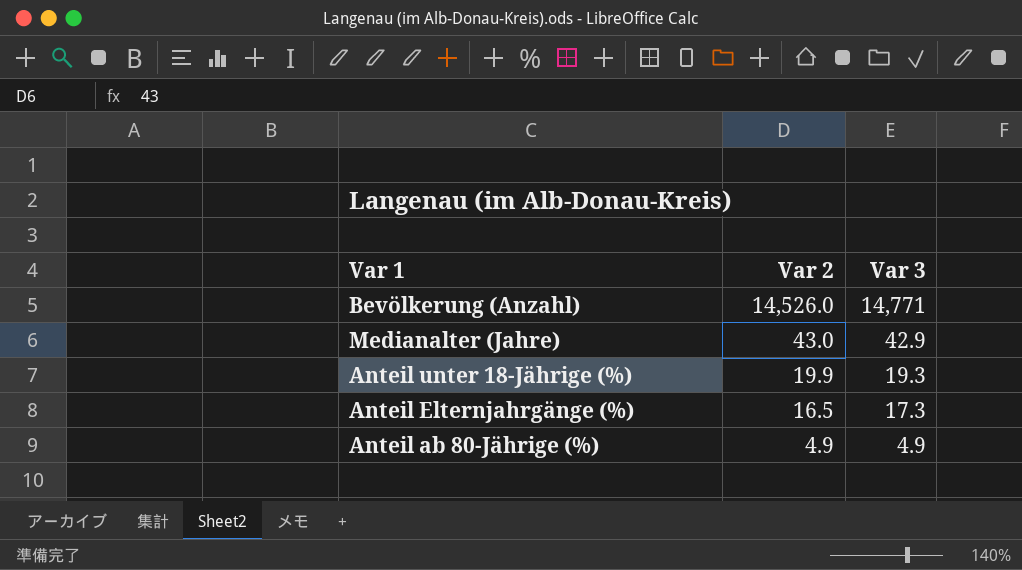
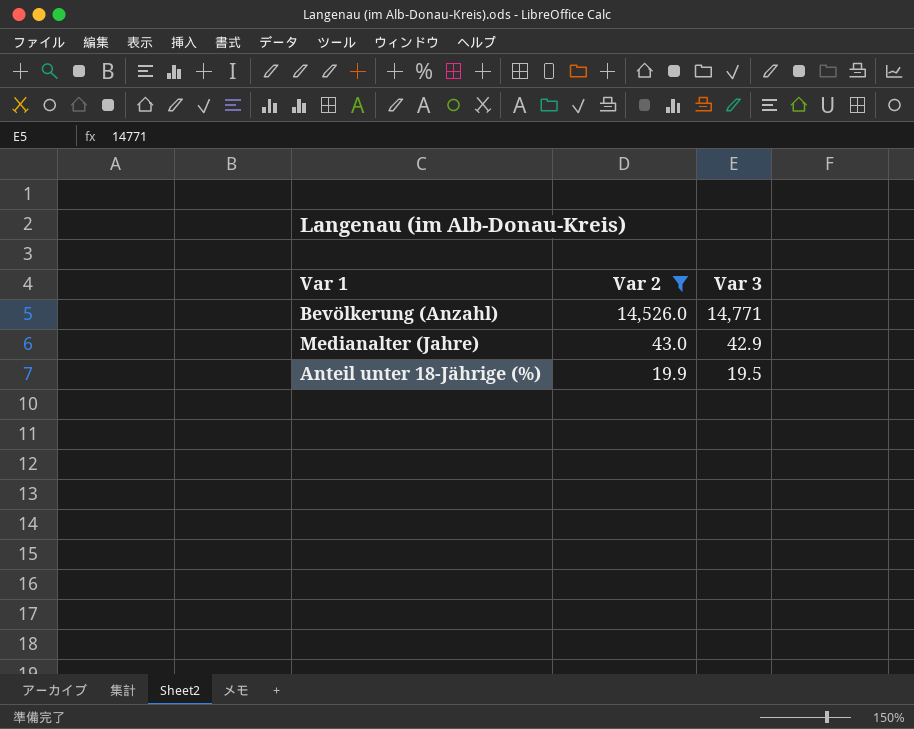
filter: none -> Var 2 >= 19.9
Anteil unter 18-Jährige (%) | Var 3: 19.3 -> 19.5

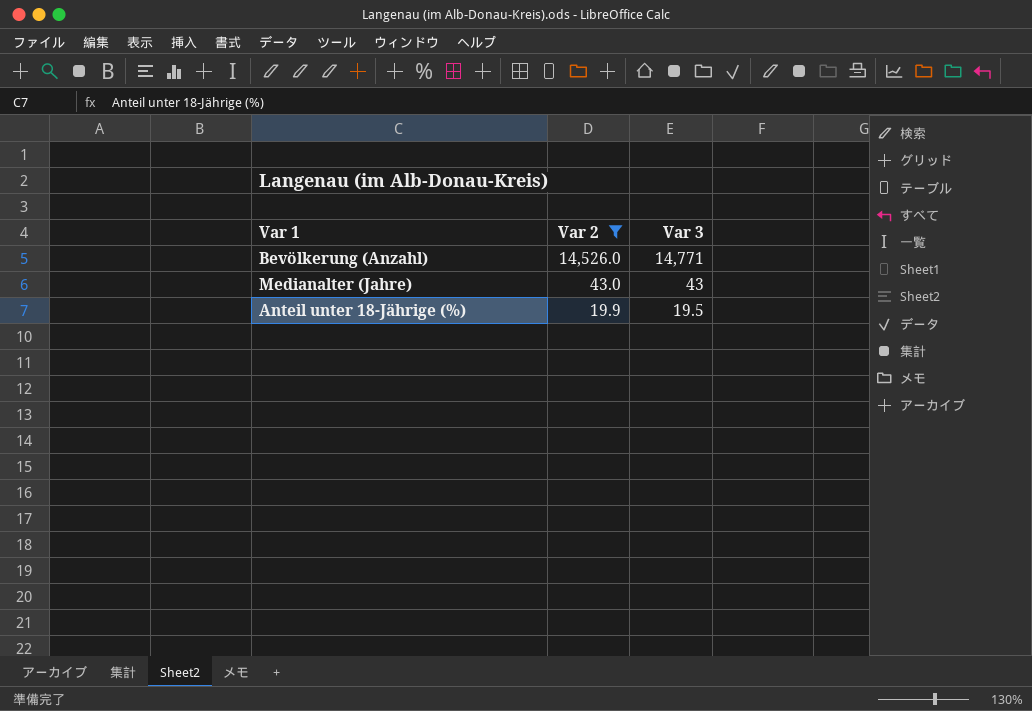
Medianalter (Jahre) | Var 3: 42.9 -> 43

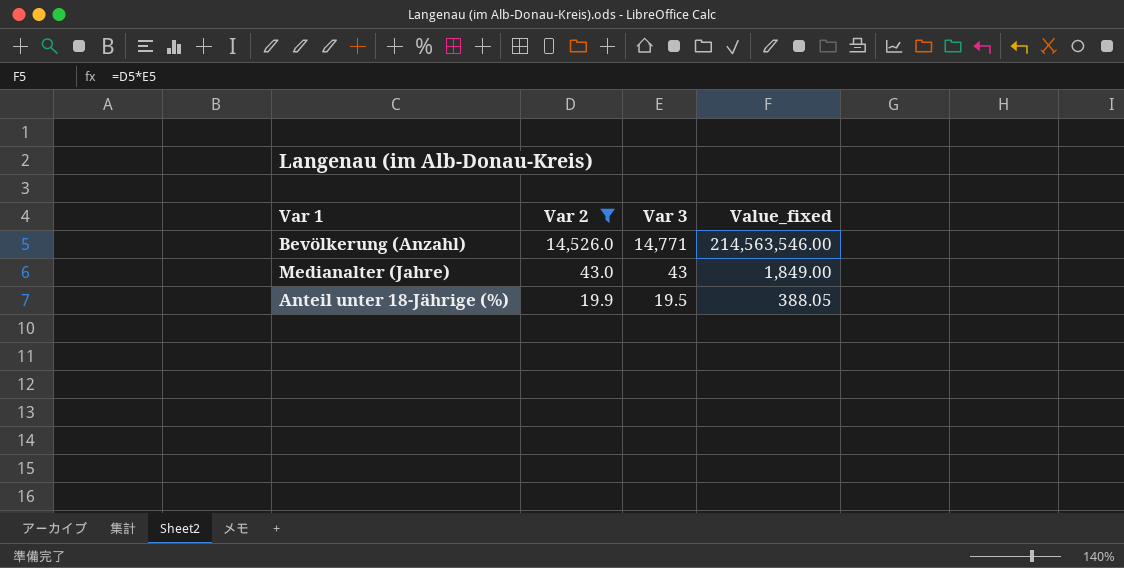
column Value_fixed | formula: none -> [Var 2] * [Var 3]

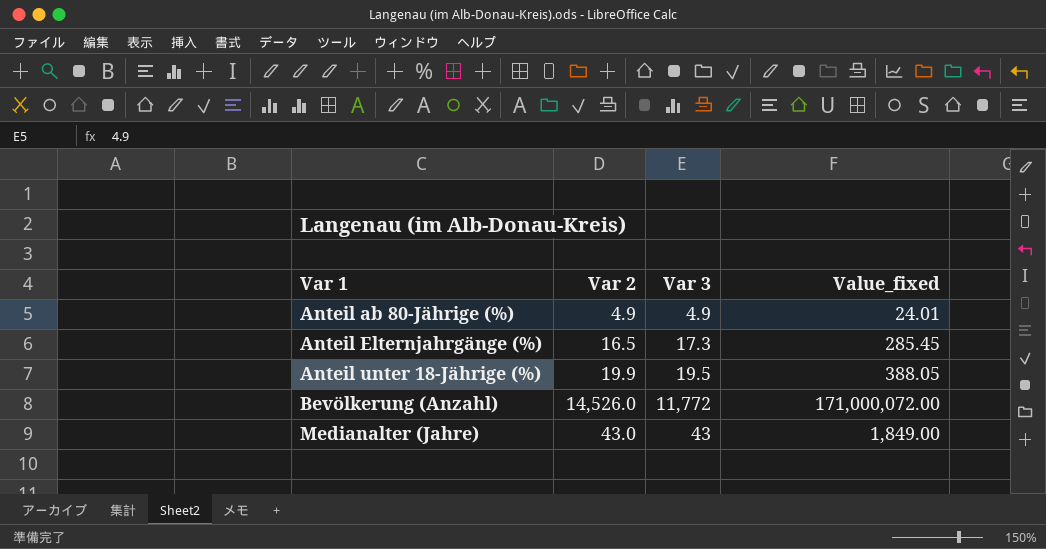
filter: Var 2 >= 19.9 -> none
row order: Var 2 descending -> Var 1 ascending
Bevölkerung (Anzahl) | Var 3: 14,771 -> 11,772
Bevölkerung (Anzahl) | Value_fixed: 214,563,546.00 -> 171,000,072.00

